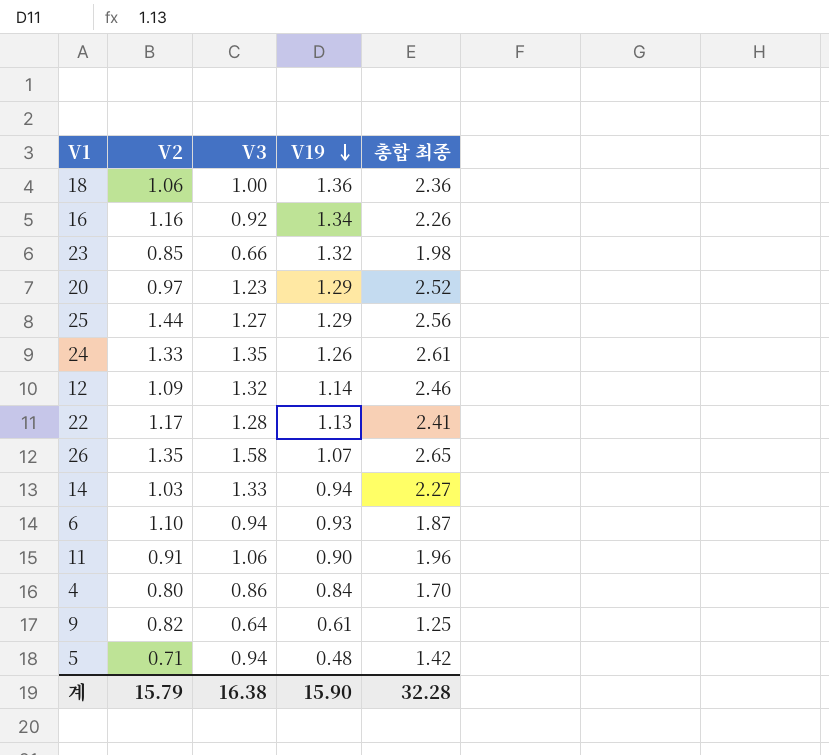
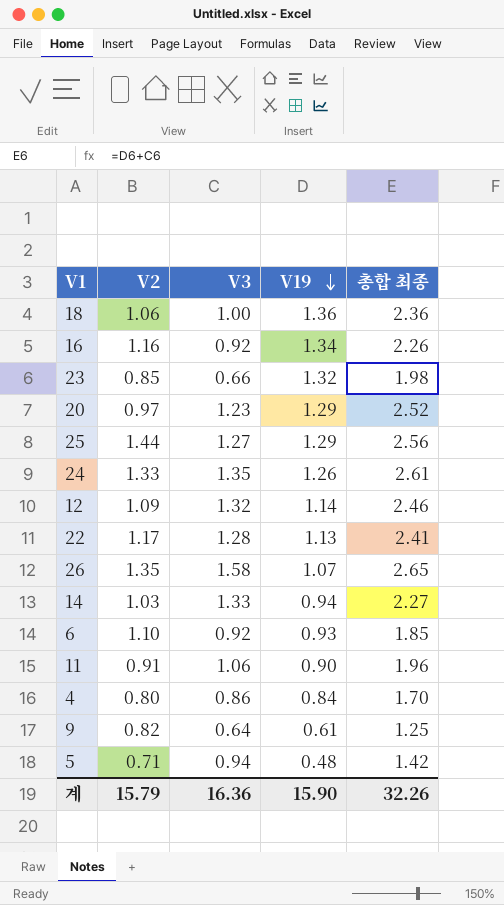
6 | V3: 0.94 -> 0.92
6 | 총합 최종: 1.87 -> 1.85
계 | V3: 16.38 -> 16.36
계 | 총합 최종: 32.28 -> 32.26

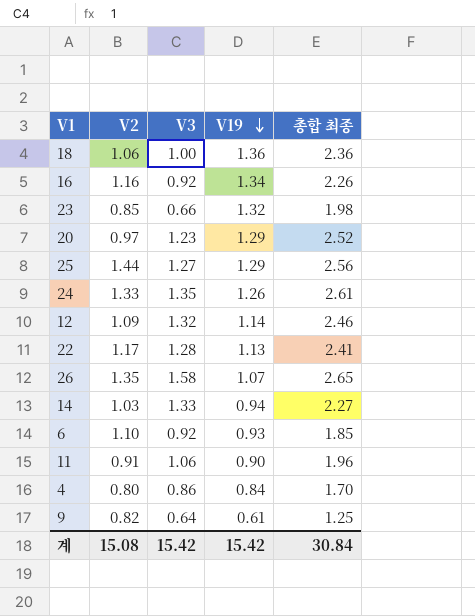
row 5: 0.71 | 0.94 | 0.48 | 1.42 -> none
계 | V2: 15.79 -> 15.08
계 | V3: 16.36 -> 15.42
계 | V19: 15.90 -> 15.42
계 | 총합 최종: 32.26 -> 30.84

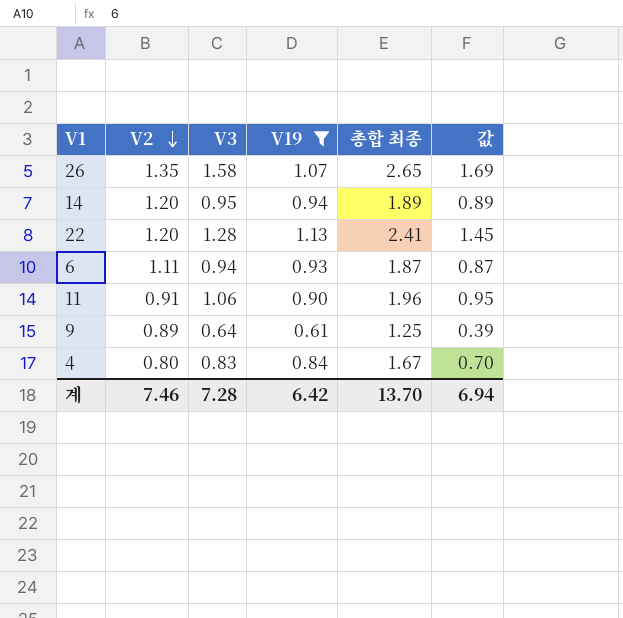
filter: none -> V19 <= 1.13
row order: V19 descending -> V2 descending
column 값 | formula: none -> [V3] * [V19]
14 | V2: 1.03 -> 1.20
14 | V3: 1.33 -> 0.95
14 | 총합 최종: 2.27 -> 1.89
22 | V2: 1.17 -> 1.20
6 | V2: 1.10 -> 1.11
6 | V3: 0.92 -> 0.94
6 | 총합 최종: 1.85 -> 1.87
9 | V2: 0.82 -> 0.89
4 | V3: 0.86 -> 0.83
4 | 총합 최종: 1.70 -> 1.67
계 | V2: 15.08 -> 7.46
계 | V3: 15.42 -> 7.28
계 | V19: 15.42 -> 6.42
계 | 총합 최종: 30.84 -> 13.70

